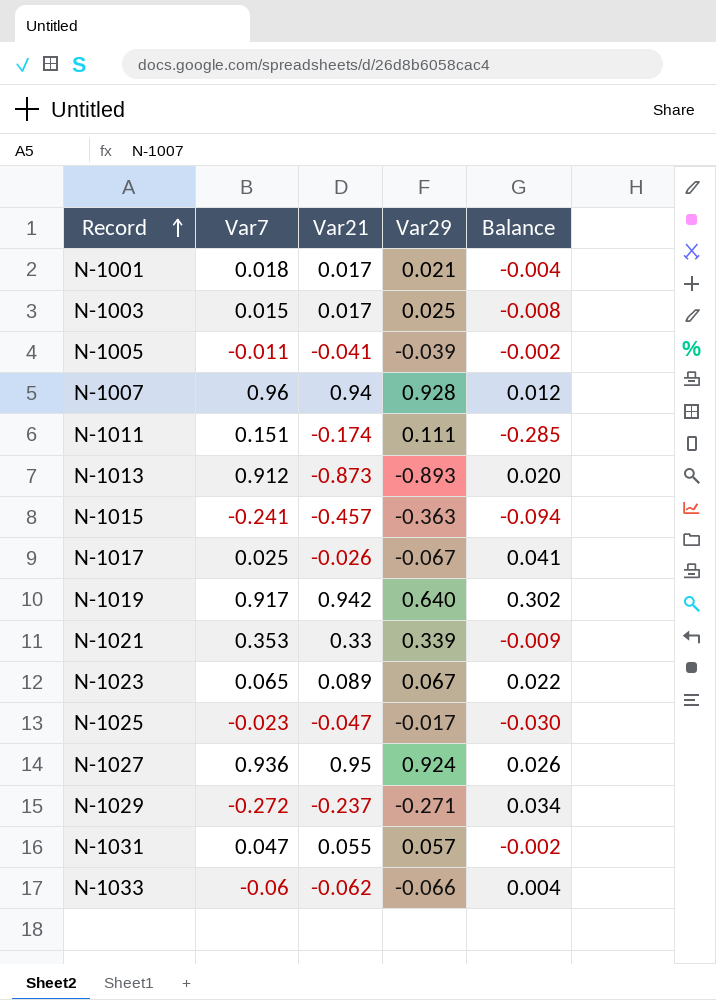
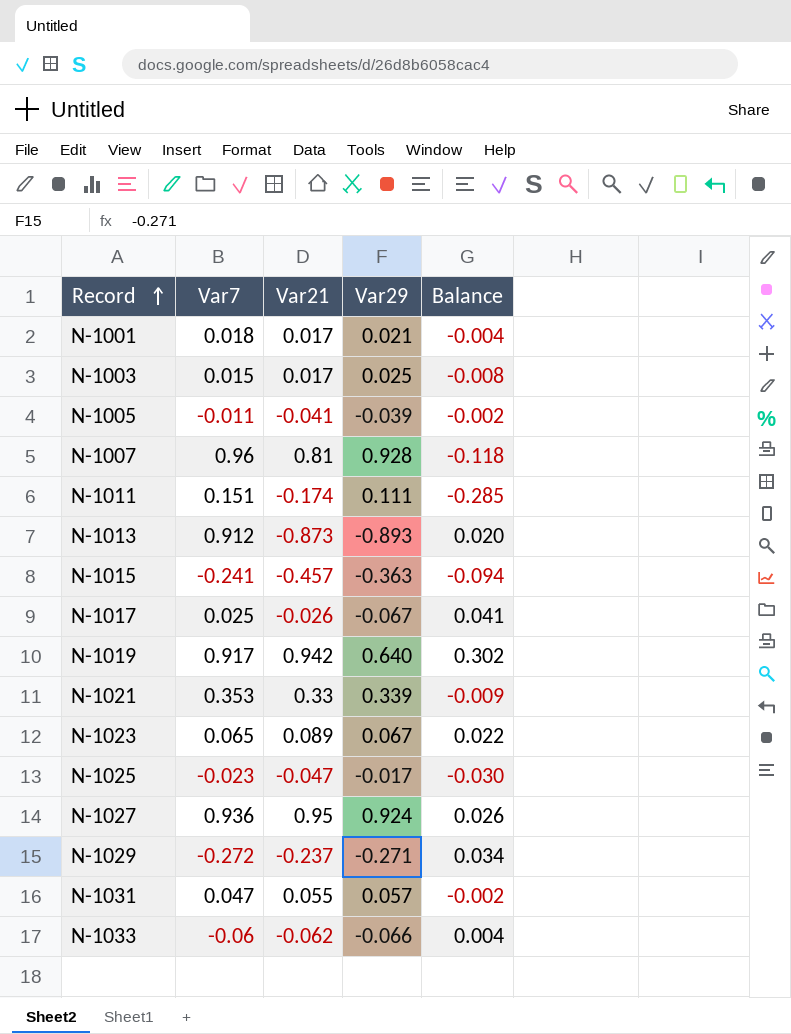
N-1007 | Var21: 0.94 -> 0.81
N-1007 | Balance: 0.012 -> -0.118

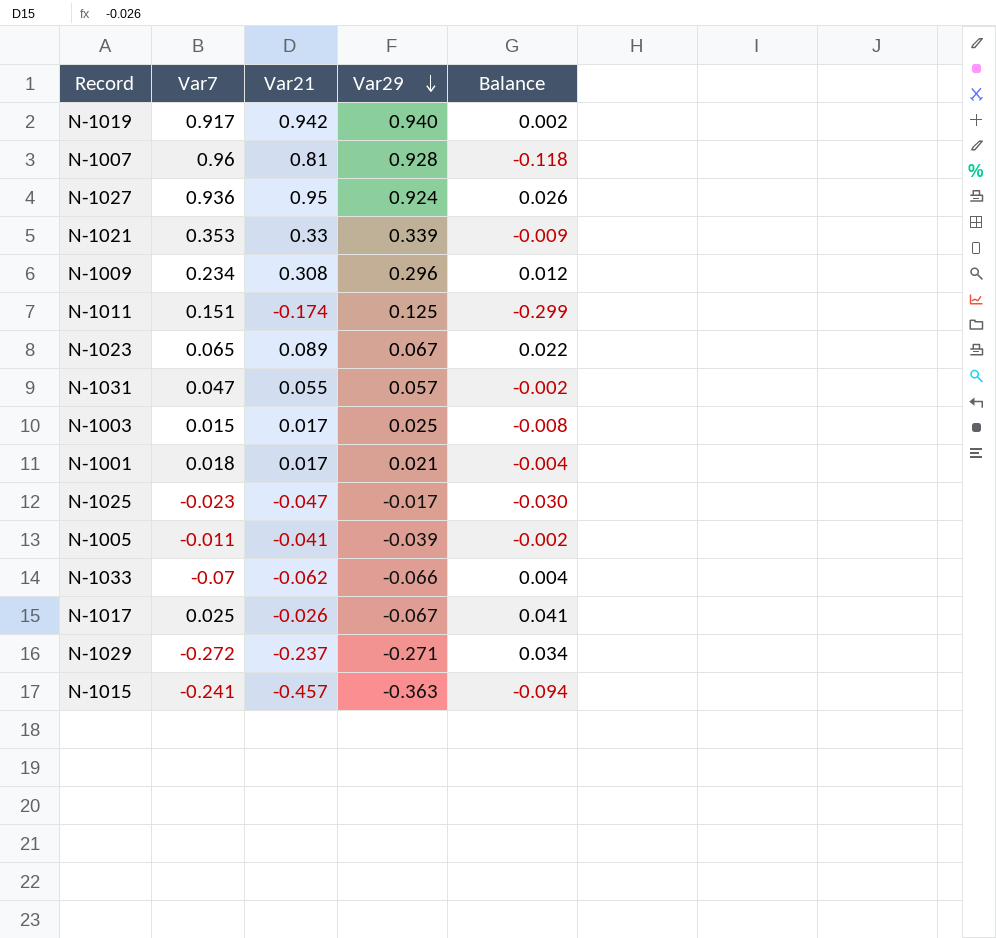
row order: Record ascending -> Var29 descending
row N-1013: 0.912 | -0.873 | -0.893 | 0.020 -> none
N-1019 | Var29: 0.640 -> 0.940
N-1019 | Balance: 0.302 -> 0.002
row N-1009: none -> 0.234 | 0.308 | 0.296 | 0.012
N-1011 | Var29: 0.111 -> 0.125
N-1011 | Balance: -0.285 -> -0.299
N-1033 | Var7: -0.06 -> -0.07

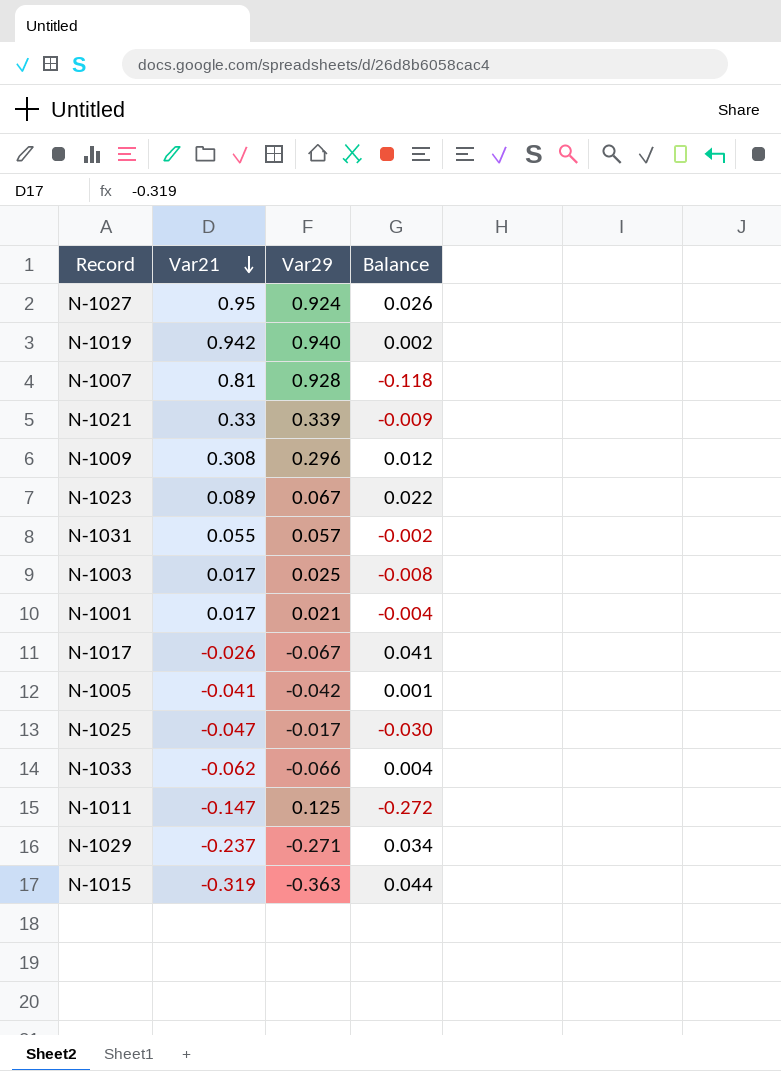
row order: Var29 descending -> Var21 descending
column Var7 | position: 2 -> none
N-1005 | Var29: -0.039 -> -0.042
N-1005 | Balance: -0.002 -> 0.001
N-1011 | Var21: -0.174 -> -0.147
N-1011 | Balance: -0.299 -> -0.272
N-1015 | Var21: -0.457 -> -0.319
N-1015 | Balance: -0.094 -> 0.044

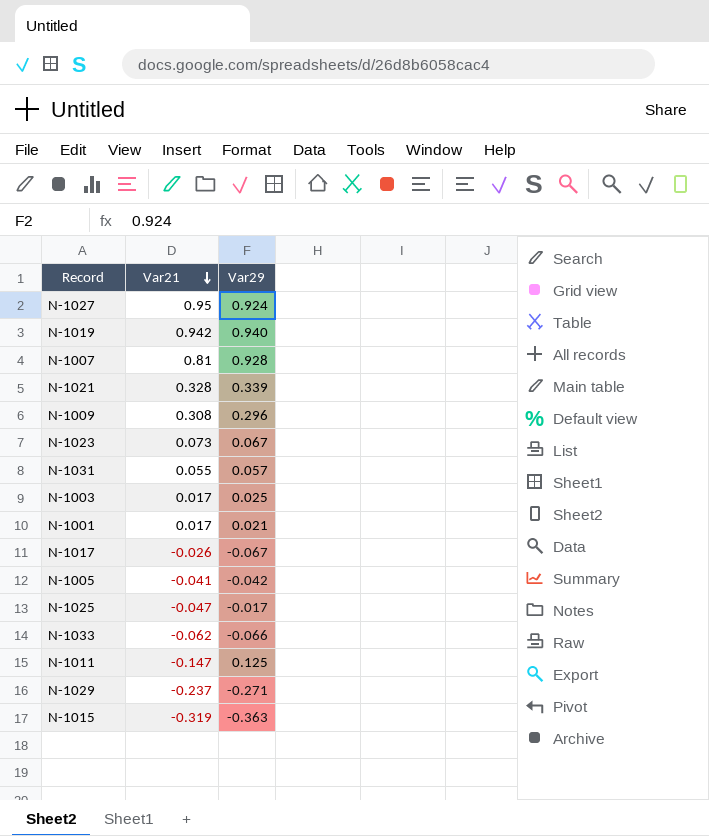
column Balance | formula: [Var21] - [Var29] -> none
N-1021 | Var21: 0.33 -> 0.328
N-1023 | Var21: 0.089 -> 0.073

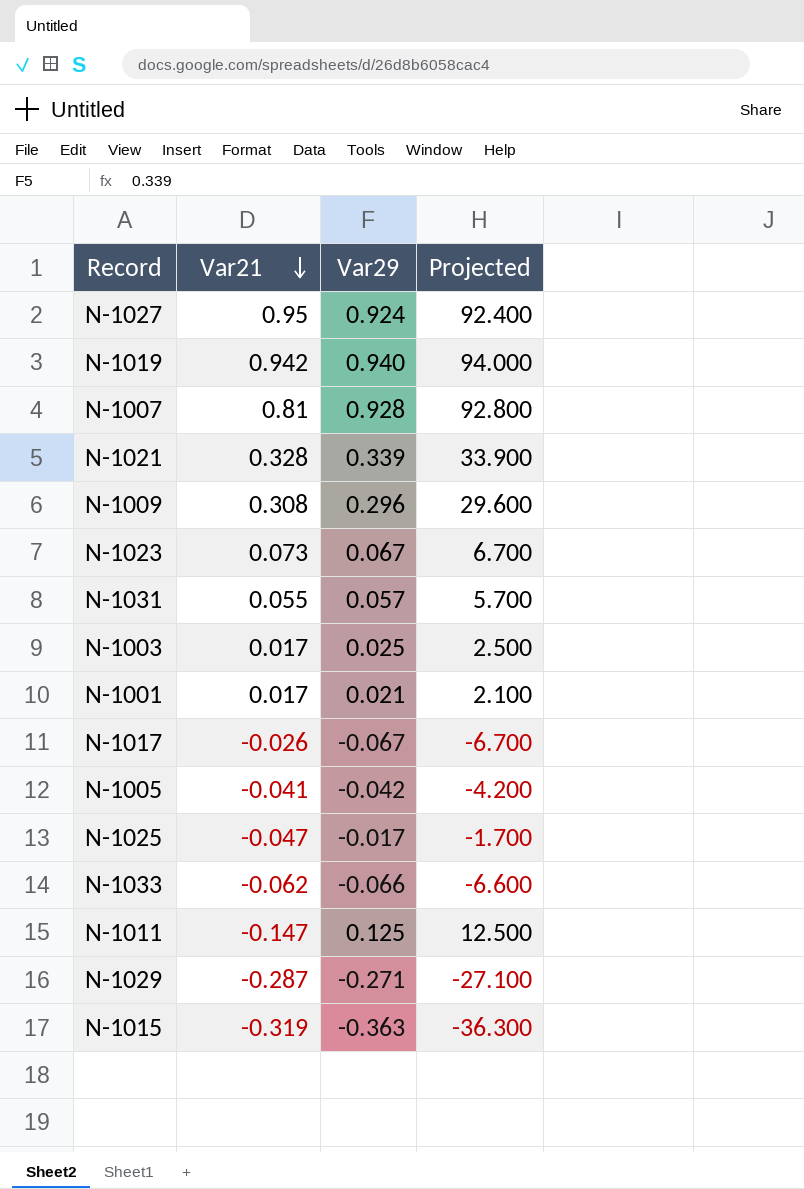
column Projected | formula: none -> [Var29] * 100
N-1029 | Var21: -0.237 -> -0.287

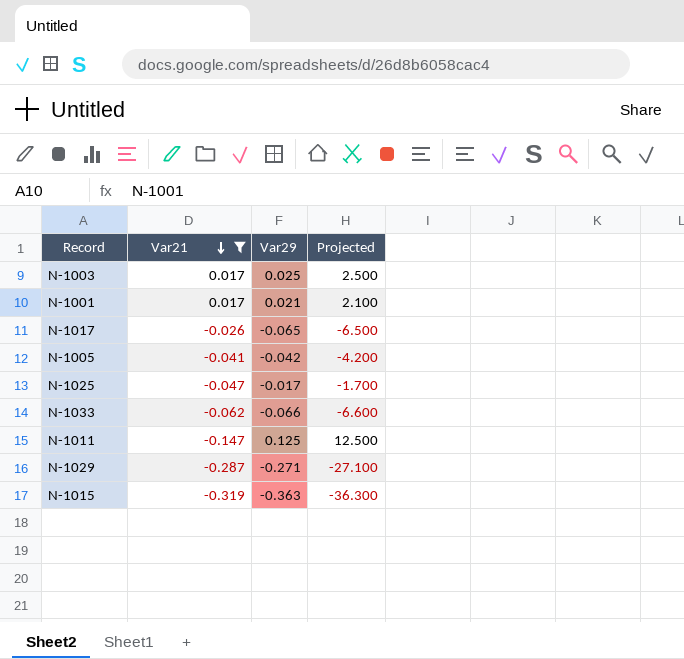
filter: none -> Var21 <= 0.017
N-1017 | Var29: -0.067 -> -0.065
N-1017 | Projected: -6.700 -> -6.500

